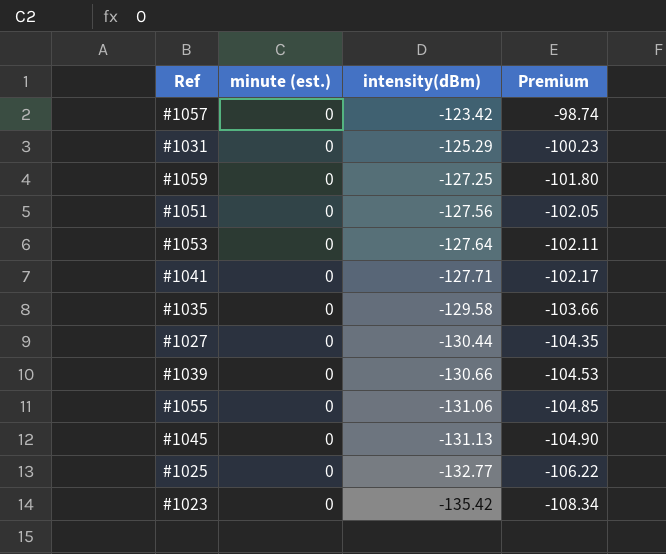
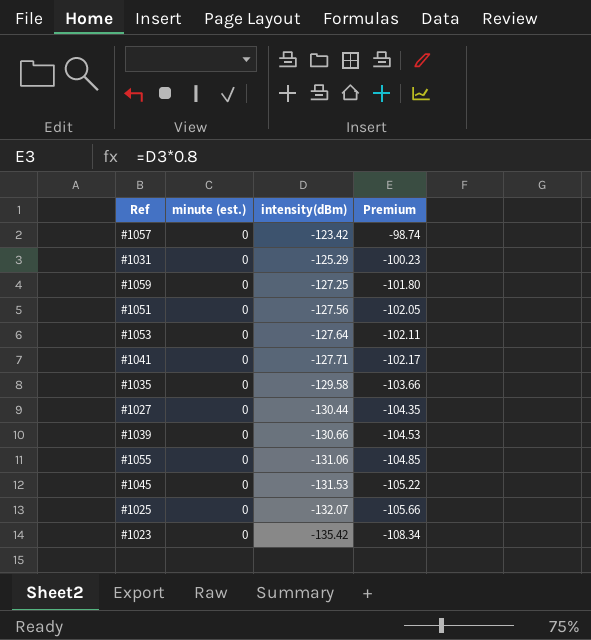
#1045 | intensity(dBm): -131.13 -> -131.53
#1045 | Premium: -104.90 -> -105.22
#1025 | intensity(dBm): -132.77 -> -132.07
#1025 | Premium: -106.22 -> -105.66

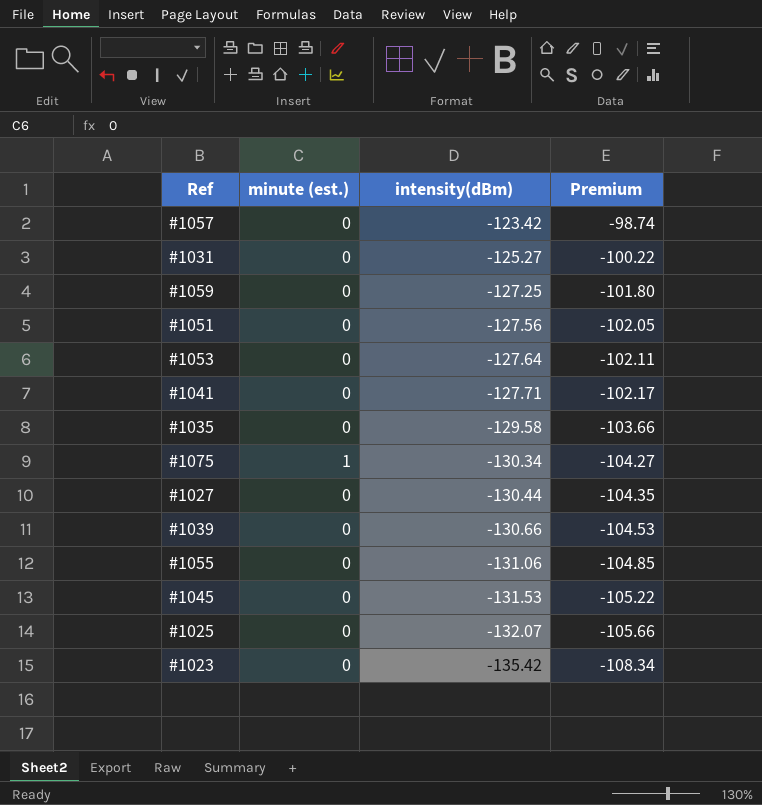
#1031 | intensity(dBm): -125.29 -> -125.27
#1031 | Premium: -100.23 -> -100.22
row #1075: none -> 1 | -130.34 | -104.27

